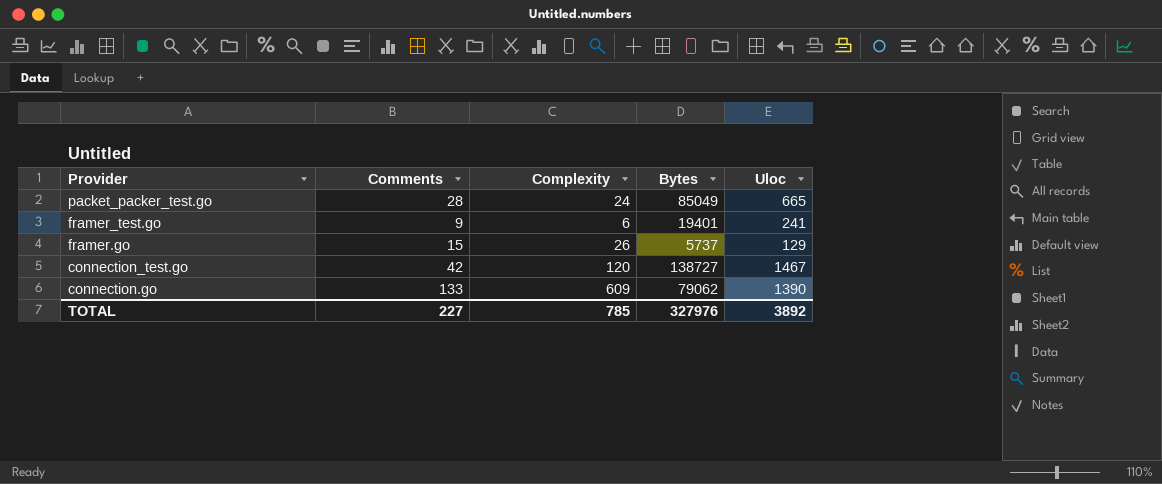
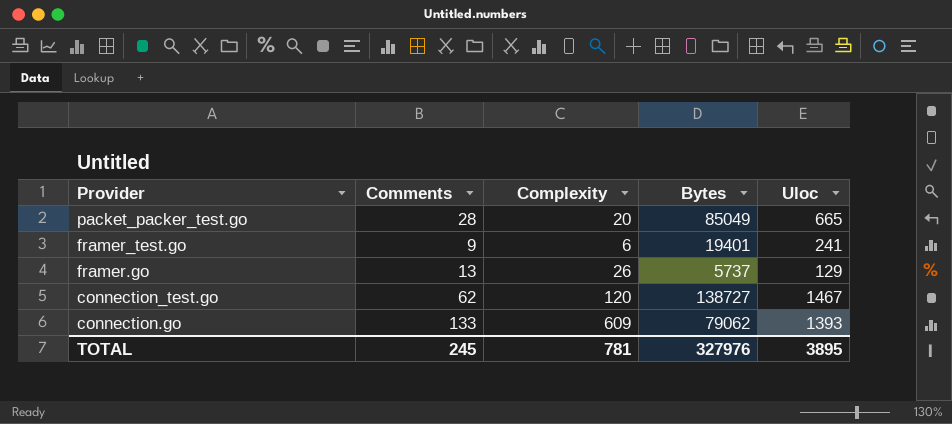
packet_packer_test.go | Complexity: 24 -> 20
framer.go | Comments: 15 -> 13
connection_test.go | Comments: 42 -> 62
connection.go | Uloc: 1390 -> 1393
TOTAL | Comments: 227 -> 245
TOTAL | Complexity: 785 -> 781
TOTAL | Uloc: 3892 -> 3895

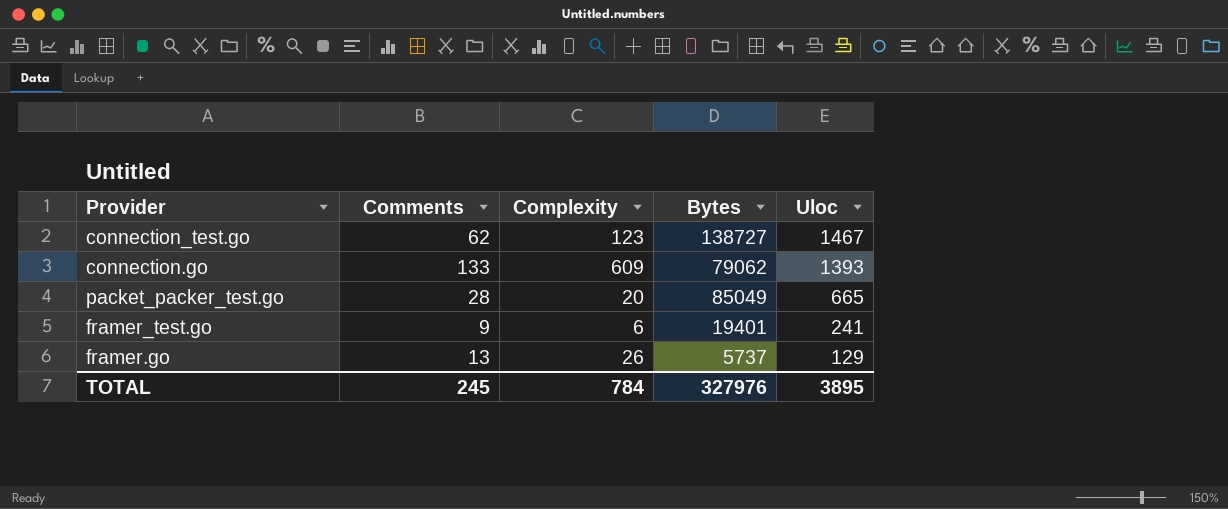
row order: Provider descending -> Uloc descending
connection_test.go | Complexity: 120 -> 123
TOTAL | Complexity: 781 -> 784

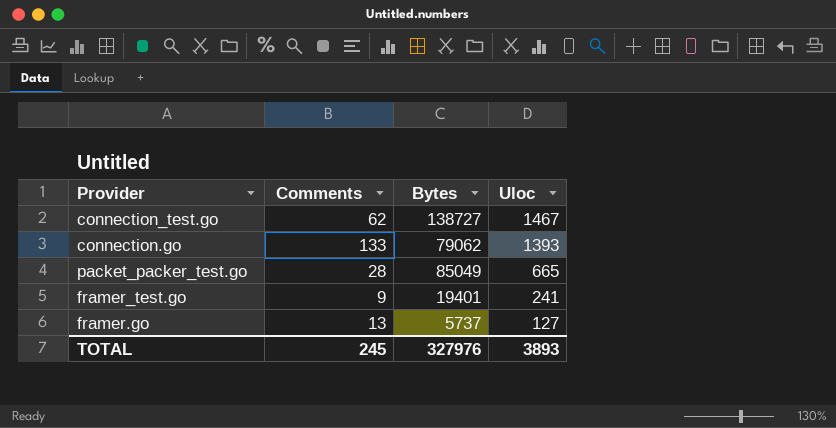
column Complexity | position: 3 -> none
framer.go | Uloc: 129 -> 127
TOTAL | Uloc: 3895 -> 3893

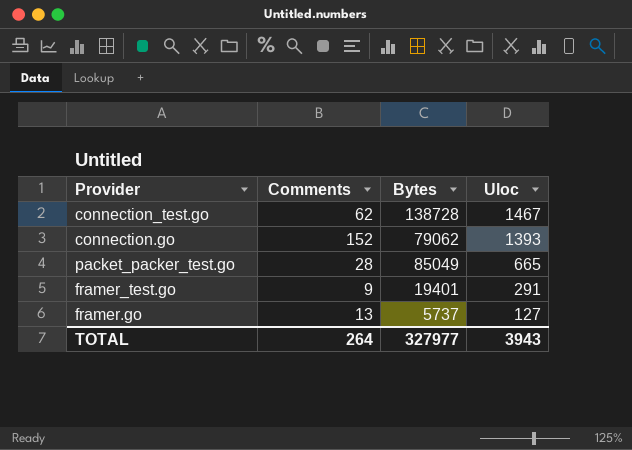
connection_test.go | Bytes: 138727 -> 138728
connection.go | Comments: 133 -> 152
framer_test.go | Uloc: 241 -> 291
TOTAL | Comments: 245 -> 264
TOTAL | Bytes: 327976 -> 327977
TOTAL | Uloc: 3893 -> 3943

